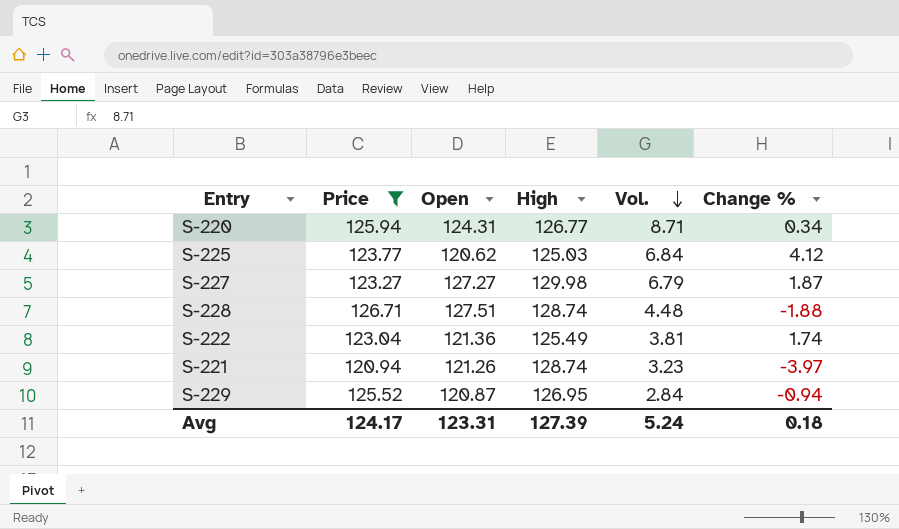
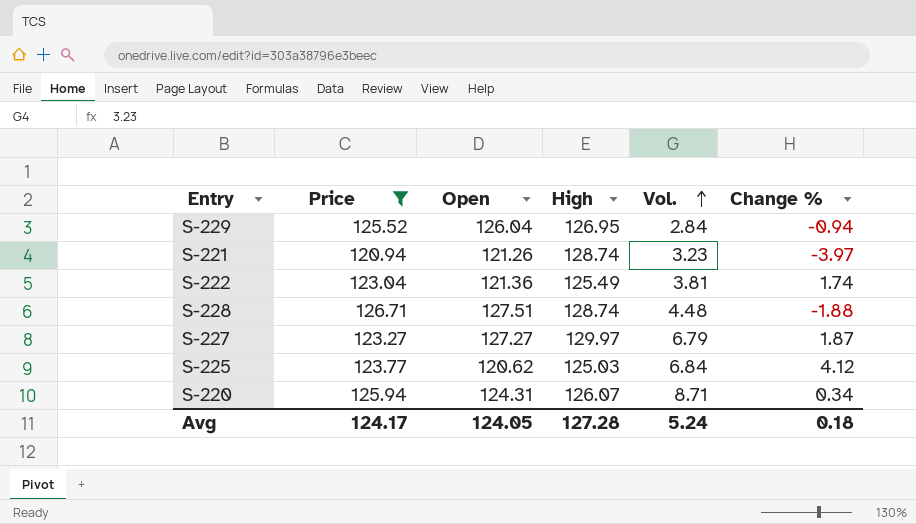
row order: Vol. descending -> Vol. ascending
S-229 | Open: 120.87 -> 126.04
S-227 | High: 129.98 -> 129.97
S-220 | High: 126.77 -> 126.07
Avg | Open: 123.31 -> 124.05
Avg | High: 127.39 -> 127.28

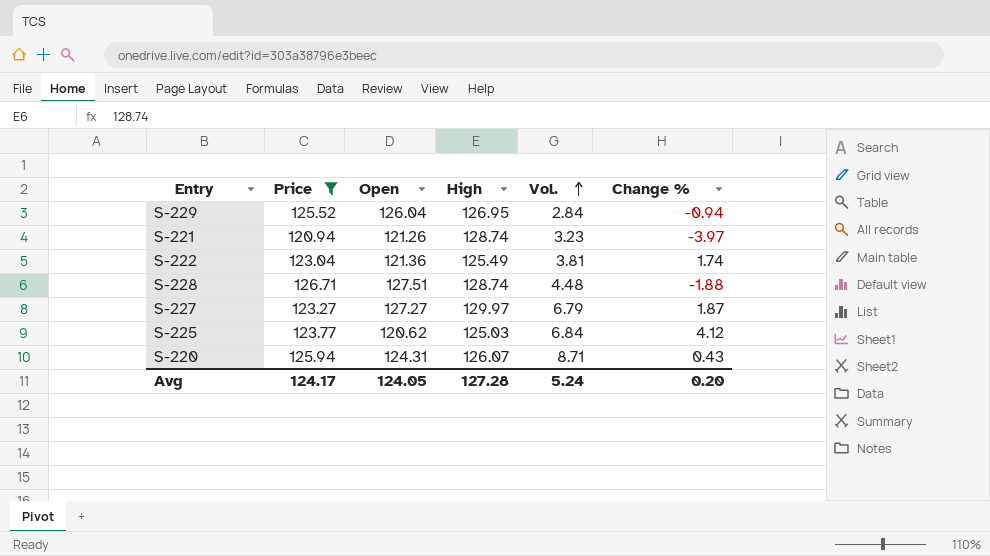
S-220 | Change %: 0.34 -> 0.43
Avg | Change %: 0.18 -> 0.20

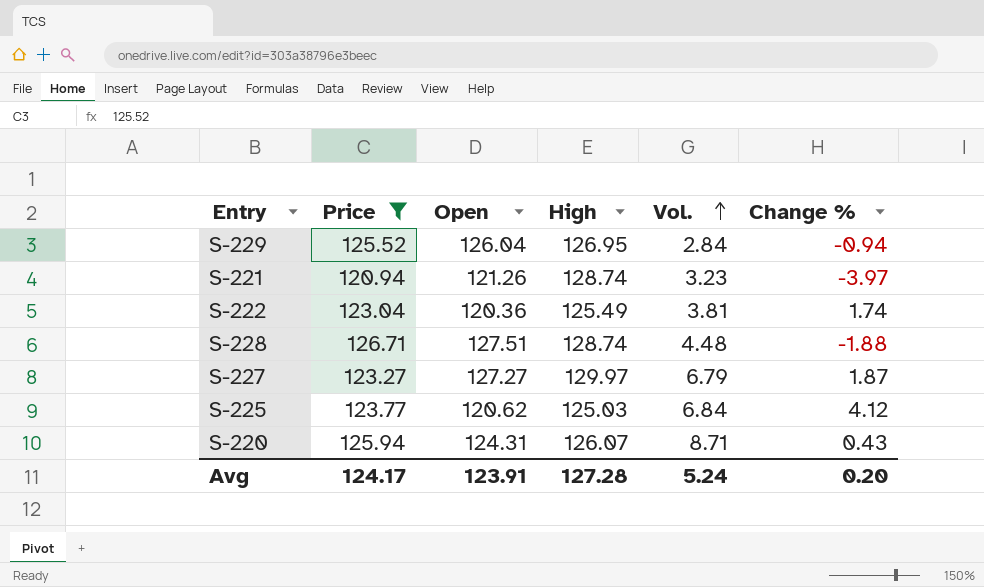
S-222 | Open: 121.36 -> 120.36
Avg | Open: 124.05 -> 123.91

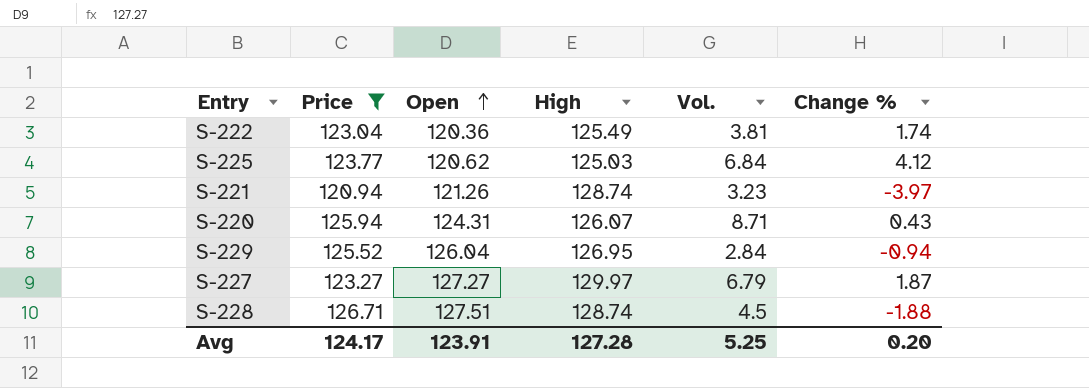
row order: Vol. ascending -> Open ascending
S-228 | Vol.: 4.48 -> 4.5
Avg | Vol.: 5.24 -> 5.25

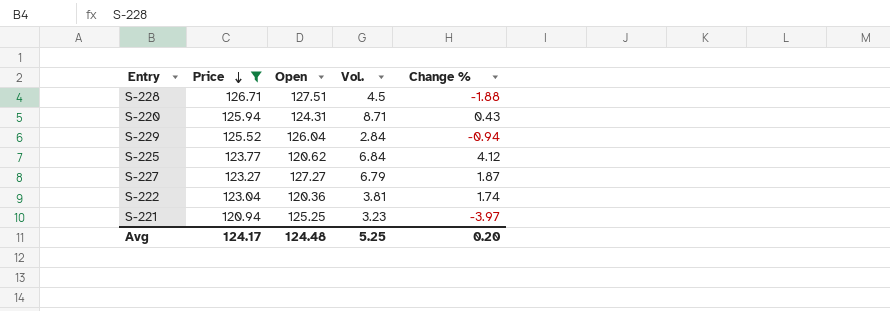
row order: Open ascending -> Price descending
column High | position: 4 -> none
S-221 | Open: 121.26 -> 125.25
Avg | Open: 123.91 -> 124.48

